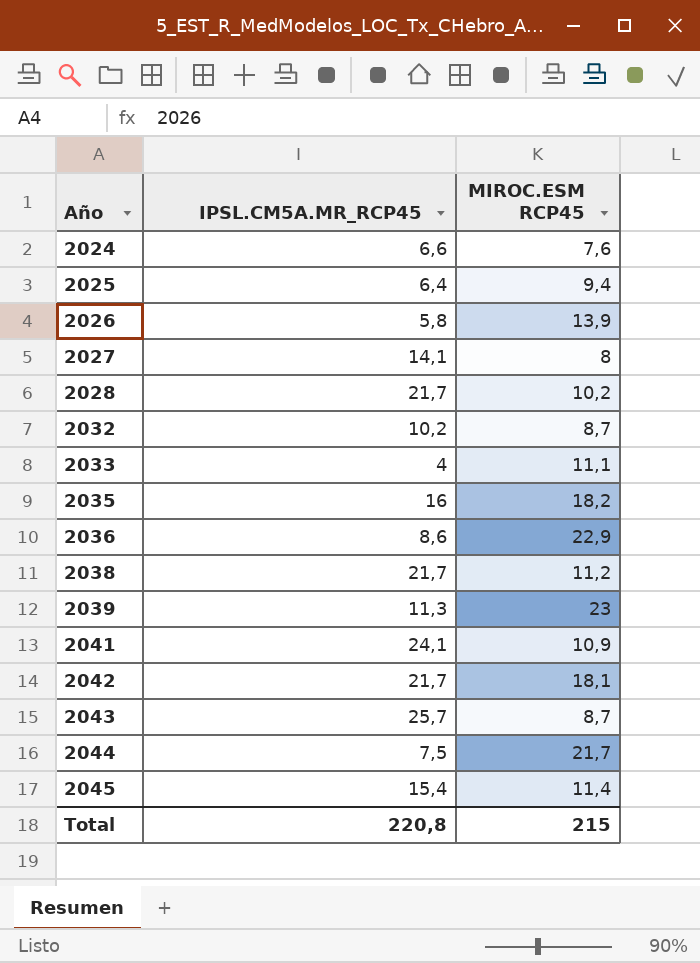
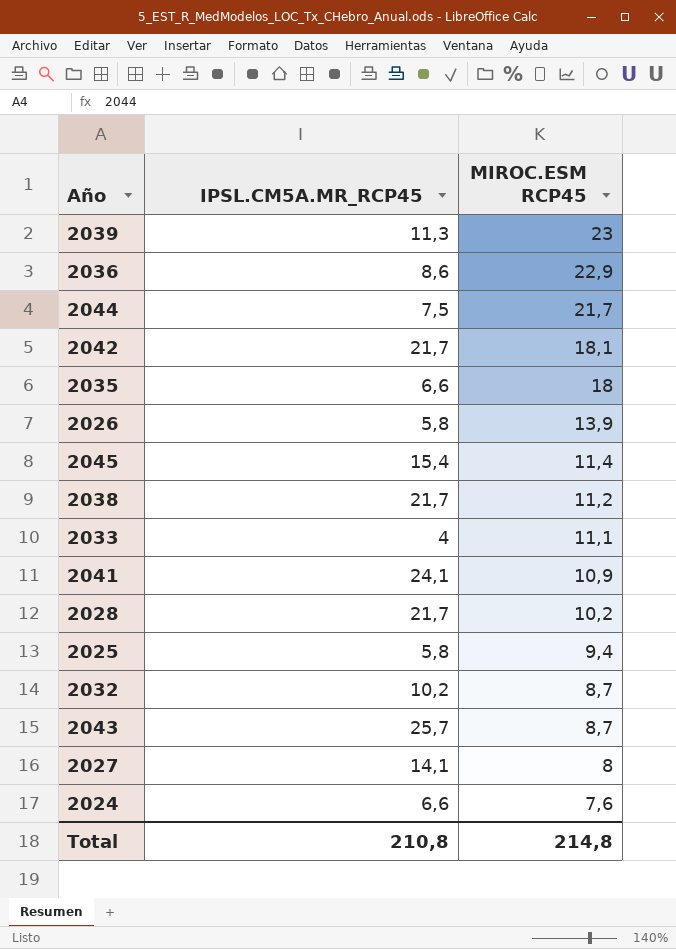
row order: Año ascending -> MIROC.ESM RCP45 descending
2035 | IPSL.CM5A.MR_RCP45: 16 -> 6,6
2035 | MIROC.ESM RCP45: 18,2 -> 18
2025 | IPSL.CM5A.MR_RCP45: 6,4 -> 5,8
Total | IPSL.CM5A.MR_RCP45: 220,8 -> 210,8
Total | MIROC.ESM RCP45: 215 -> 214,8

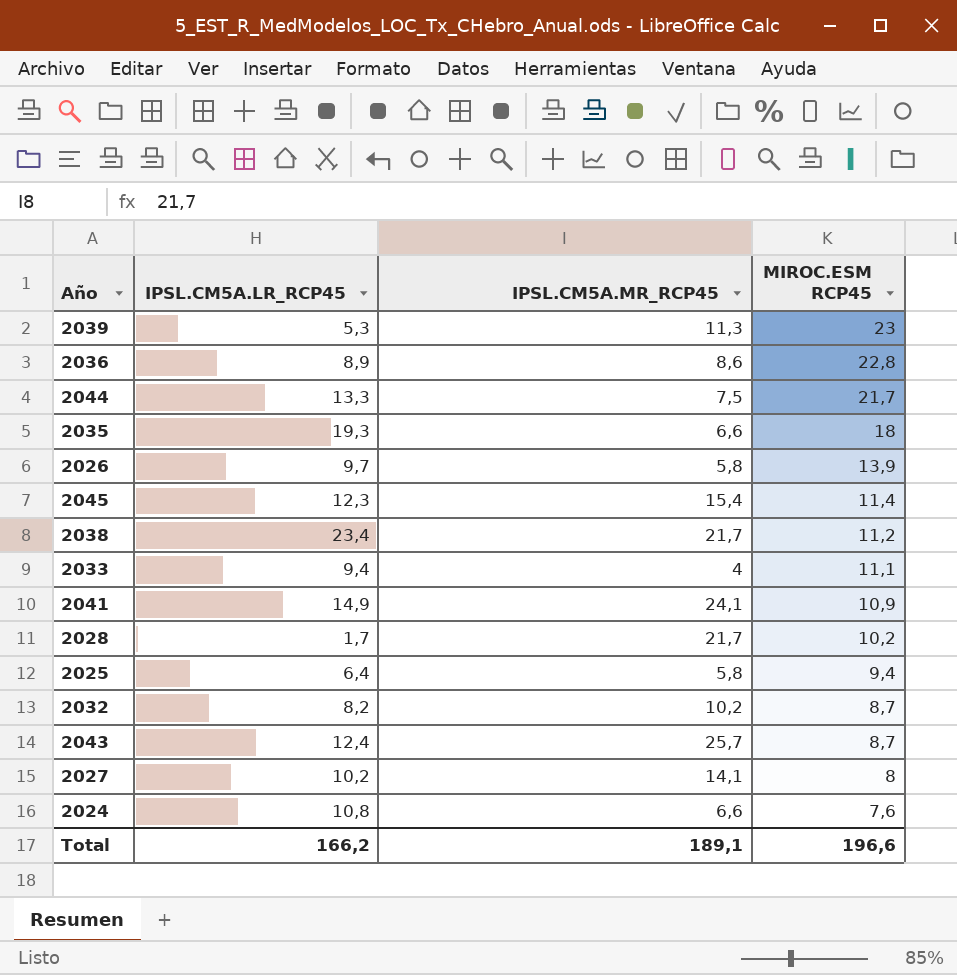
column IPSL.CM5A.LR_RCP45 | position: none -> 2
row 2042: 21,7 | 18,1 -> none
2036 | MIROC.ESM RCP45: 22,9 -> 22,8
Total | IPSL.CM5A.MR_RCP45: 210,8 -> 189,1
Total | MIROC.ESM RCP45: 214,8 -> 196,6

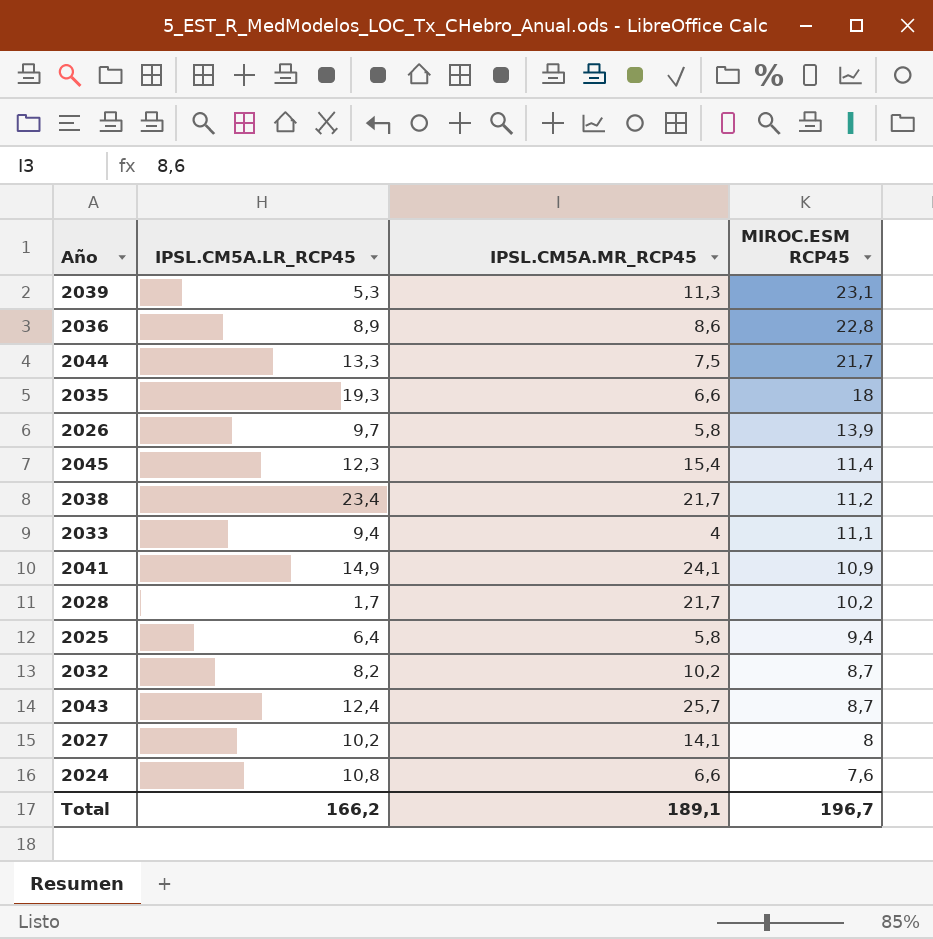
2039 | MIROC.ESM RCP45: 23 -> 23,1
Total | MIROC.ESM RCP45: 196,6 -> 196,7

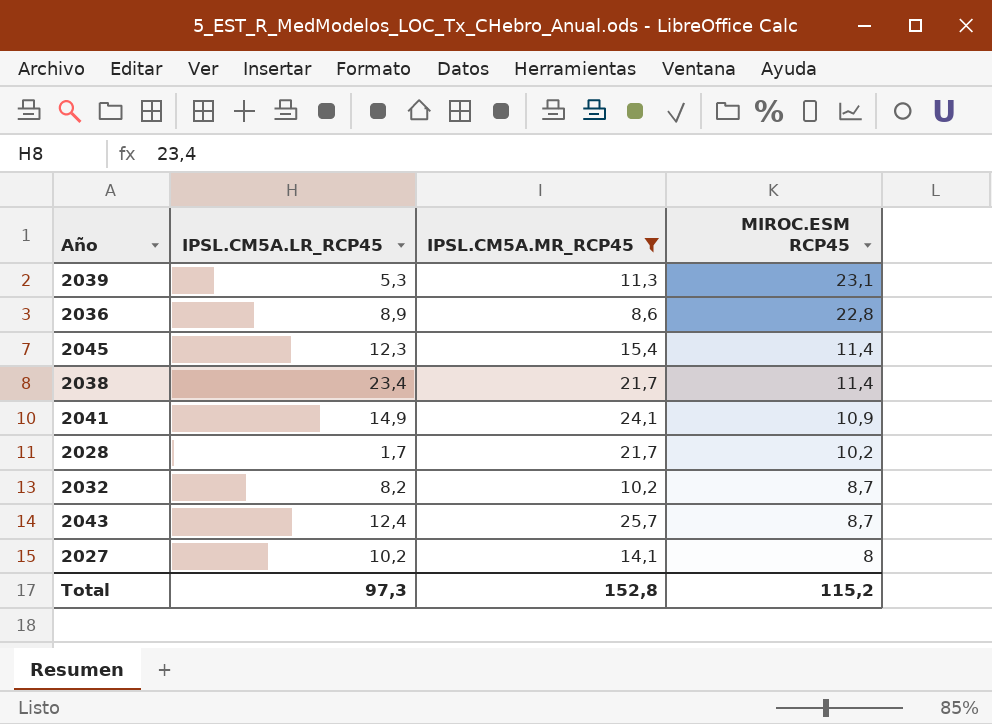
filter: none -> IPSL.CM5A.MR_RCP45 >= 8,6
2038 | MIROC.ESM RCP45: 11,2 -> 11,4
Total | IPSL.CM5A.LR_RCP45: 166,2 -> 97,3
Total | IPSL.CM5A.MR_RCP45: 189,1 -> 152,8
Total | MIROC.ESM RCP45: 196,7 -> 115,2

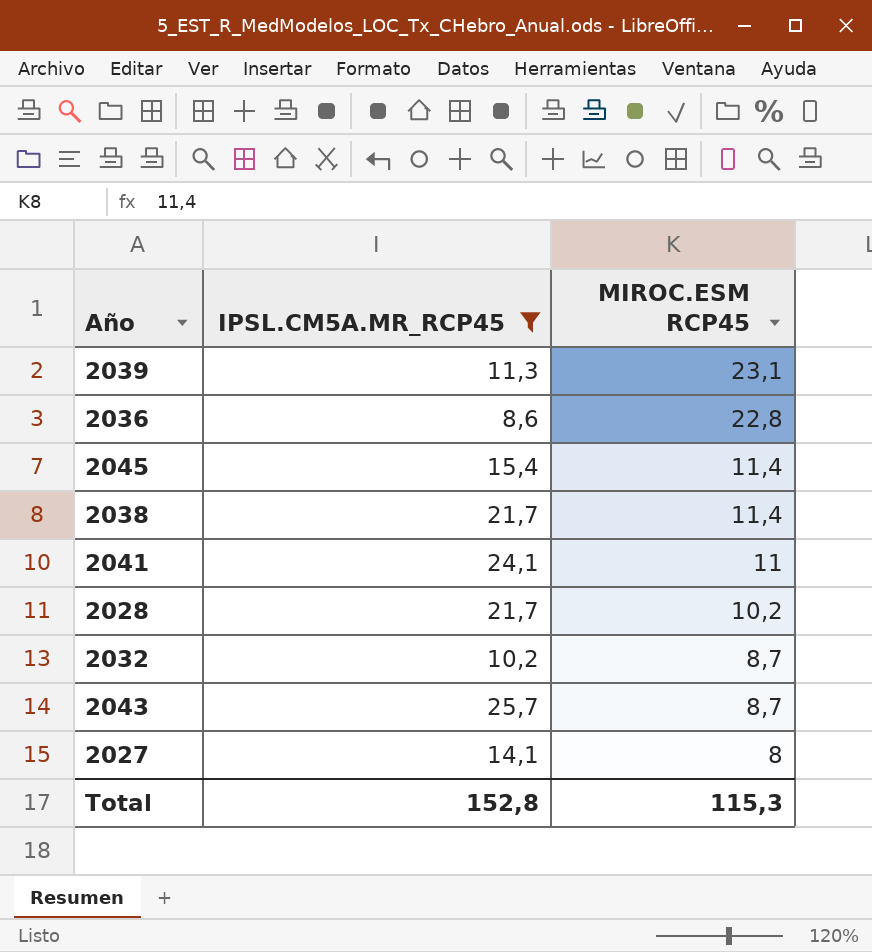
column IPSL.CM5A.LR_RCP45 | position: 2 -> none
2041 | MIROC.ESM RCP45: 10,9 -> 11
Total | MIROC.ESM RCP45: 115,2 -> 115,3

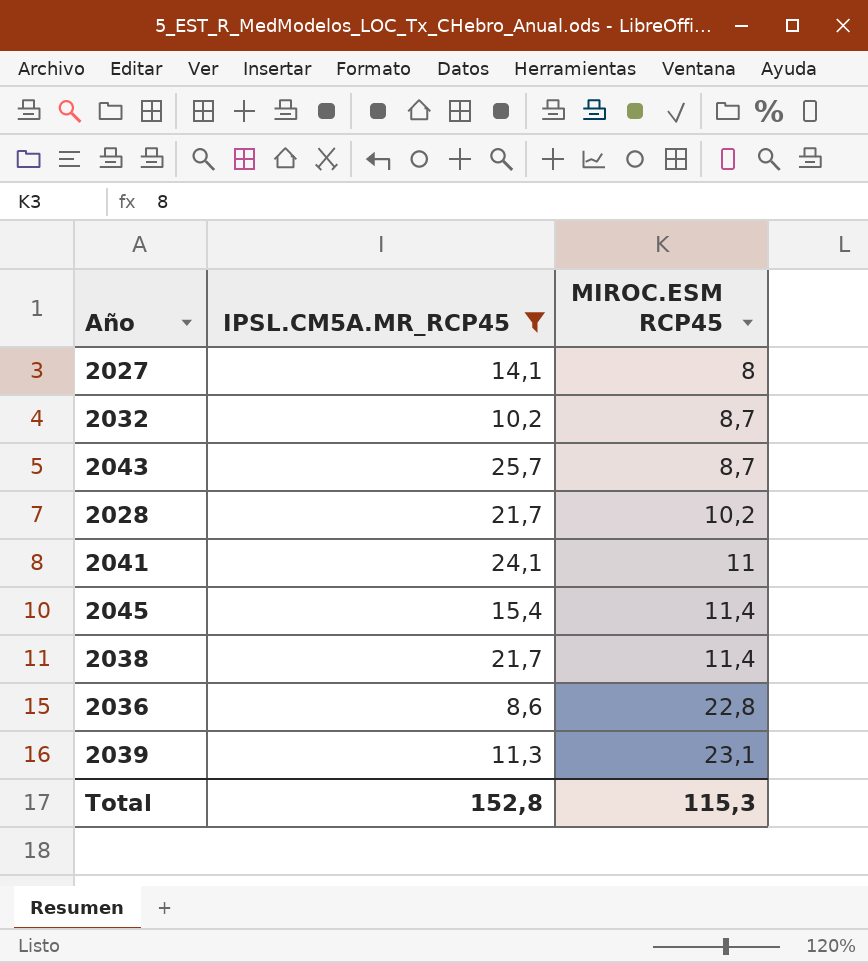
row order: MIROC.ESM RCP45 descending -> MIROC.ESM RCP45 ascending

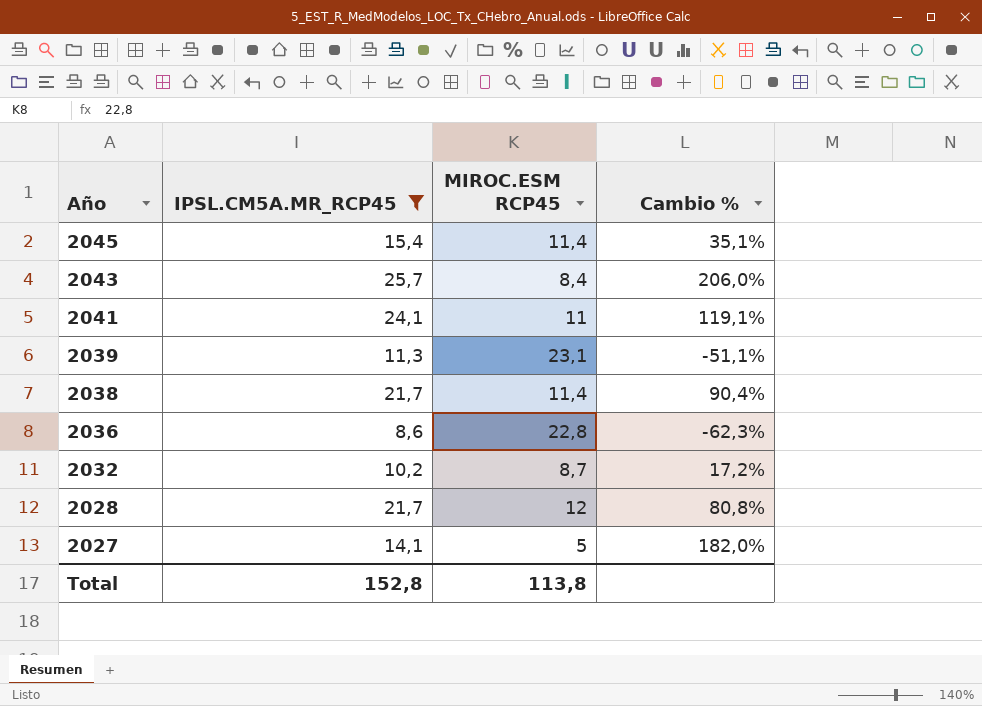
row order: MIROC.ESM RCP45 ascending -> Año descending
column Cambio % | formula: none -> ([IPSL.CM5A.MR_RCP45] - [MIROC.ESM RCP45]) / [MIROC.ESM RCP45]
2043 | MIROC.ESM RCP45: 8,7 -> 8,4
2028 | MIROC.ESM RCP45: 10,2 -> 12
2027 | MIROC.ESM RCP45: 8 -> 5
Total | MIROC.ESM RCP45: 115,3 -> 113,8

